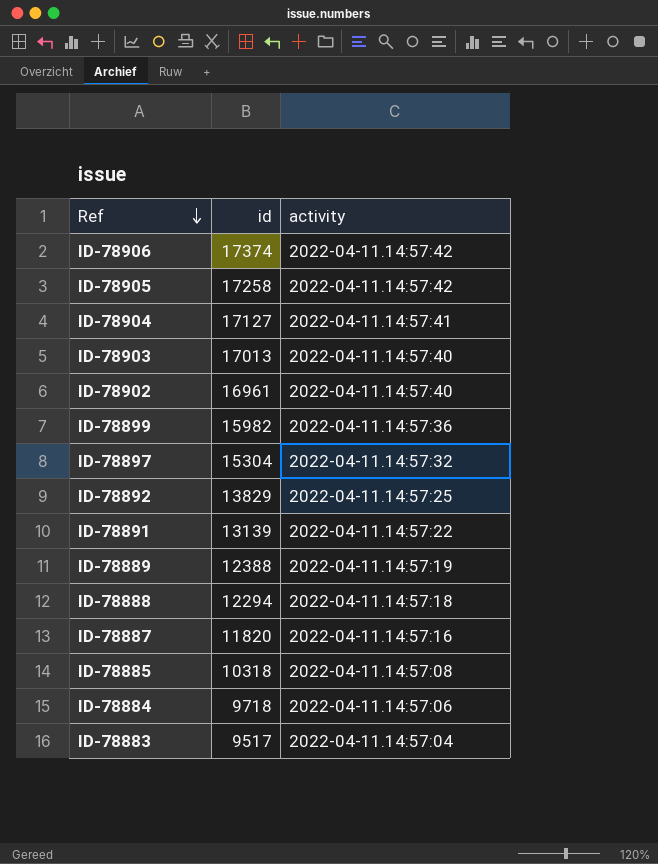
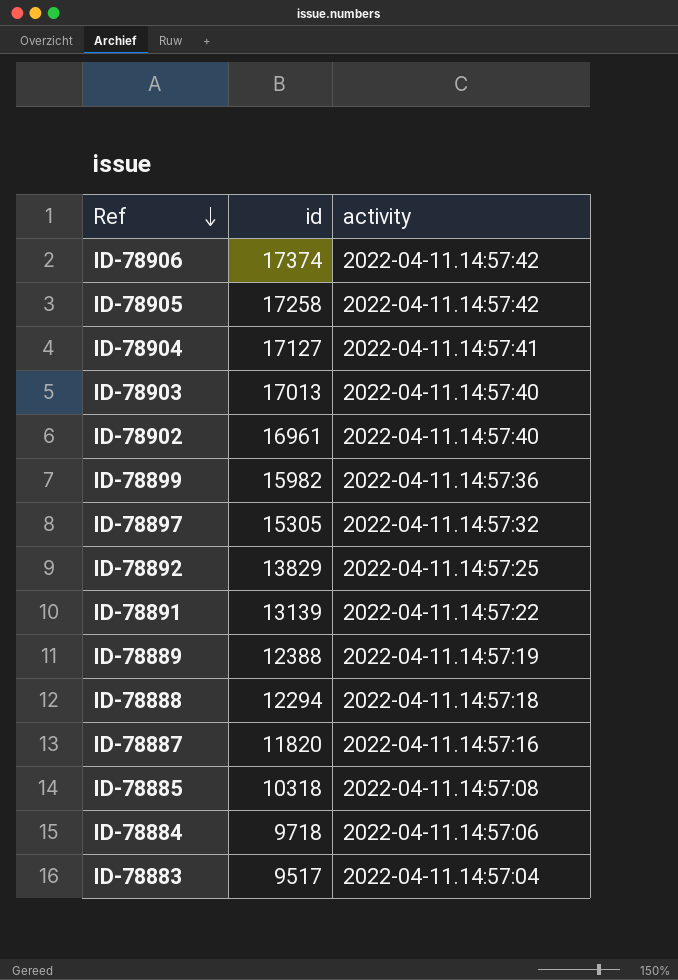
ID-78897 | id: 15304 -> 15305

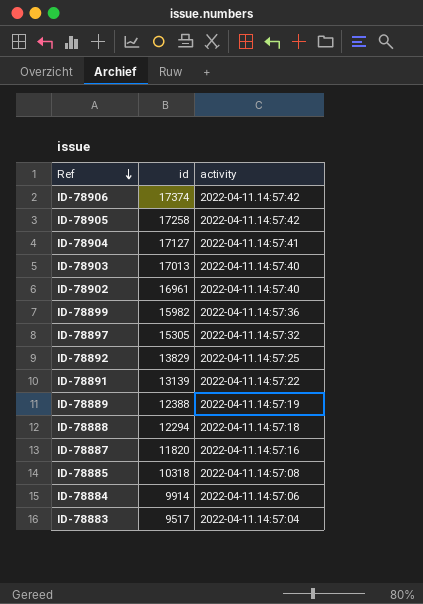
ID-78884 | id: 9718 -> 9914

